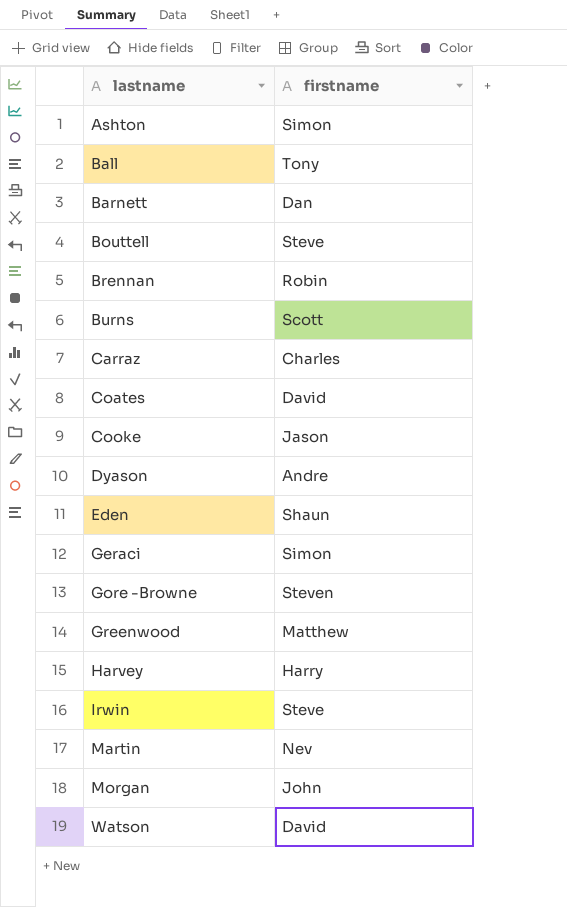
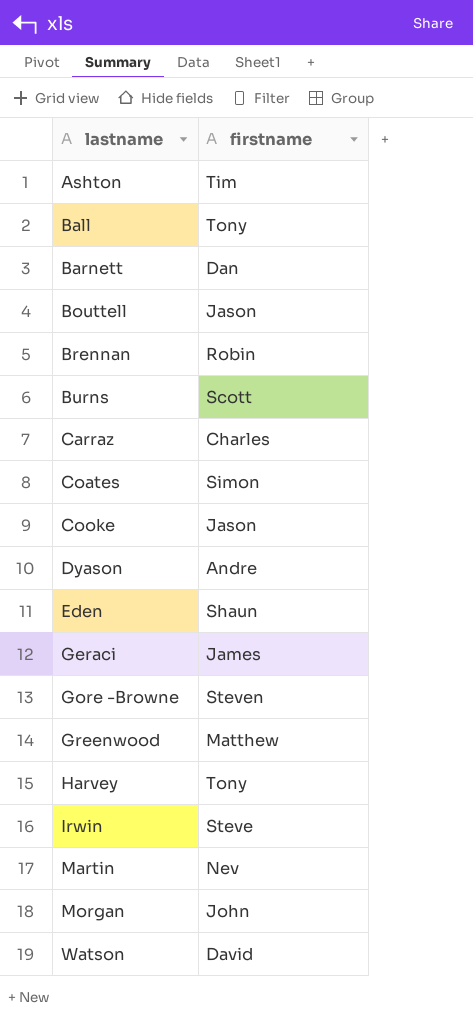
Ashton | firstname: Simon -> Tim
Bouttell | firstname: Steve -> Jason
Coates | firstname: David -> Simon
Geraci | firstname: Simon -> James
Harvey | firstname: Harry -> Tony

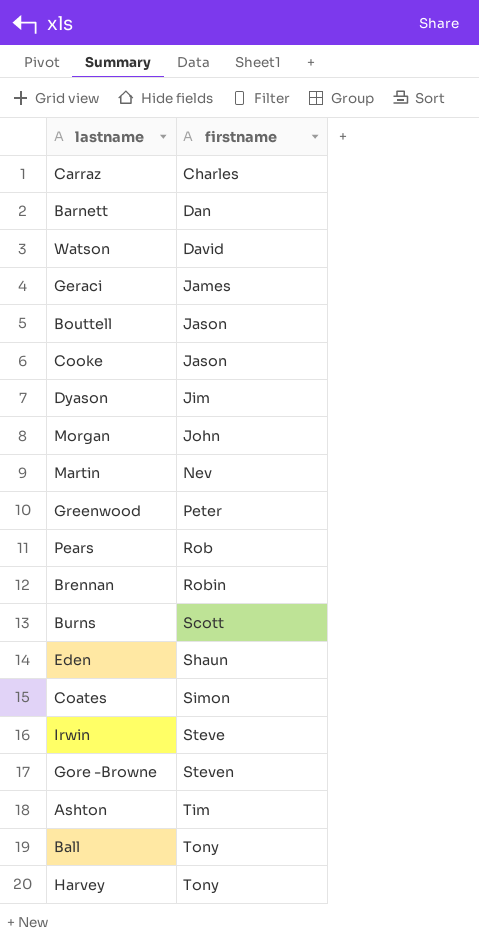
row order: lastname ascending -> firstname ascending
Dyason | firstname: Andre -> Jim
Greenwood | firstname: Matthew -> Peter
row Pears: none -> Rob

